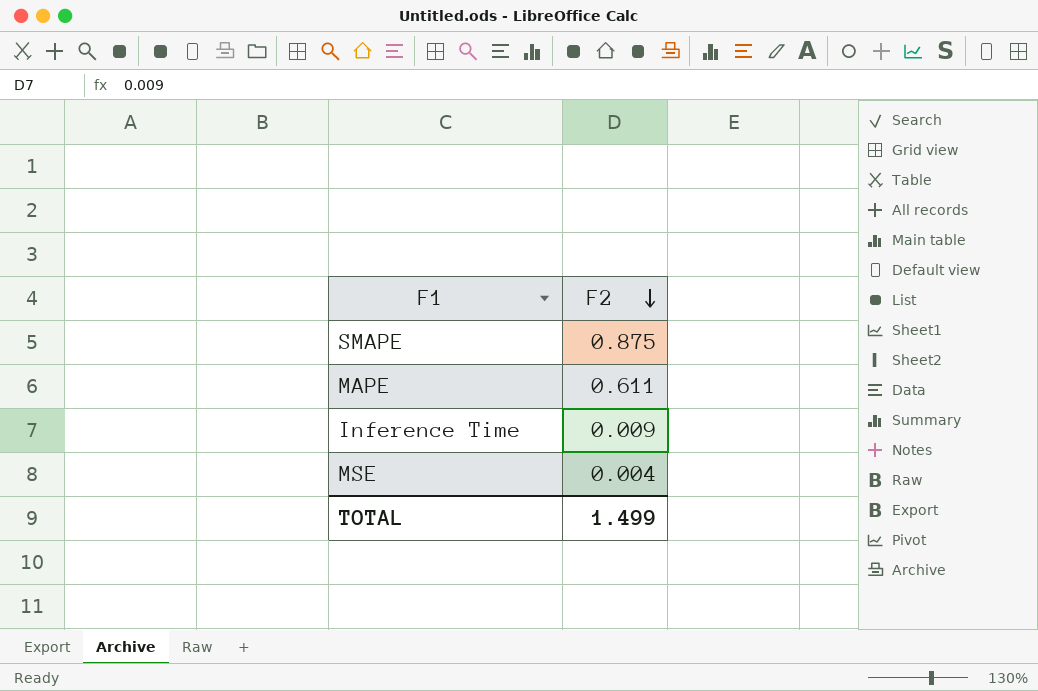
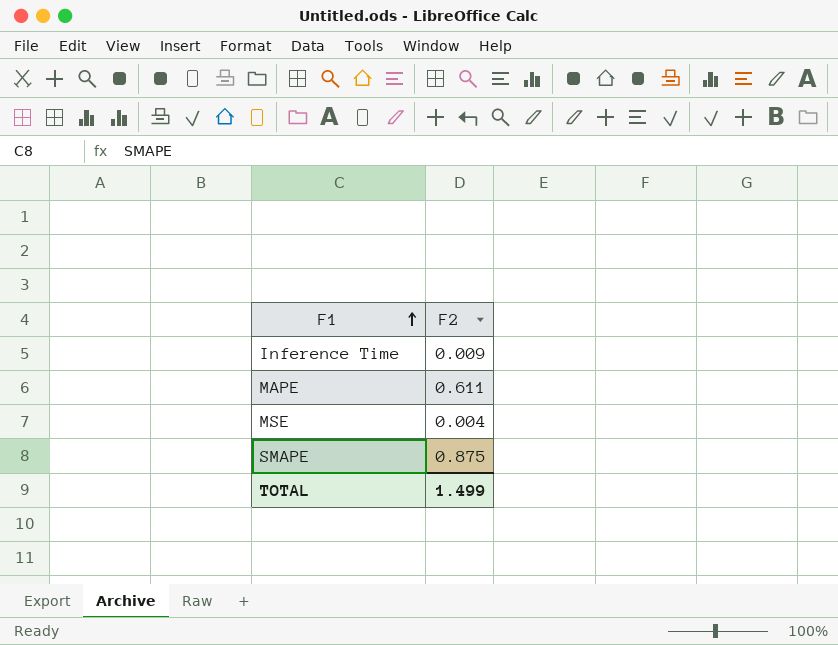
row order: F2 descending -> F1 ascending

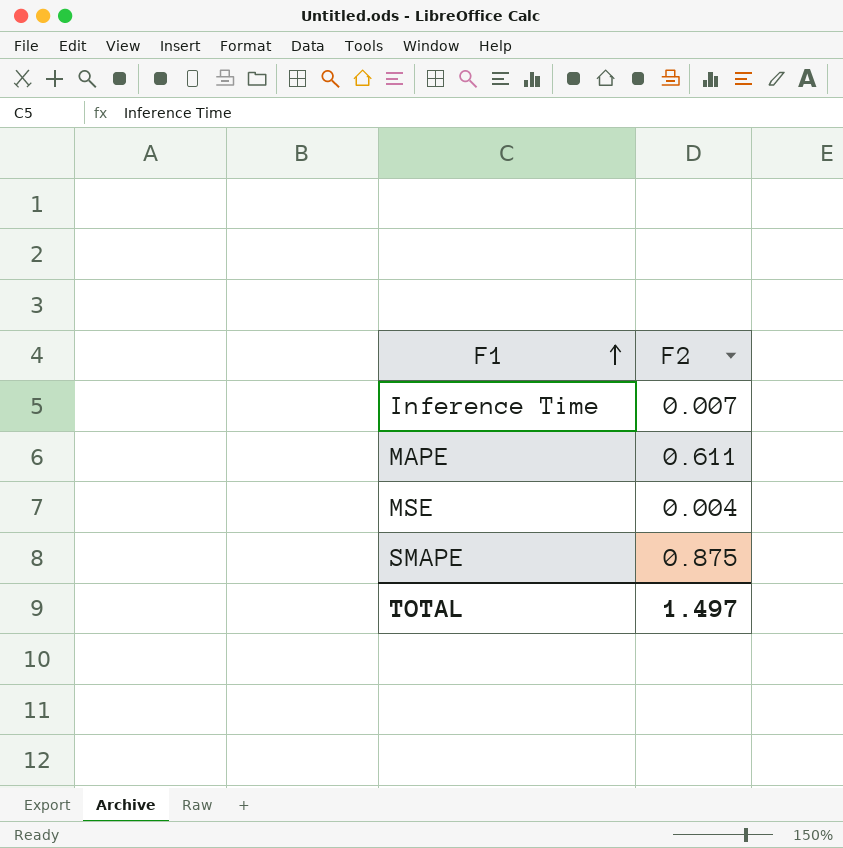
Inference Time | F2: 0.009 -> 0.007
TOTAL | F2: 1.499 -> 1.497

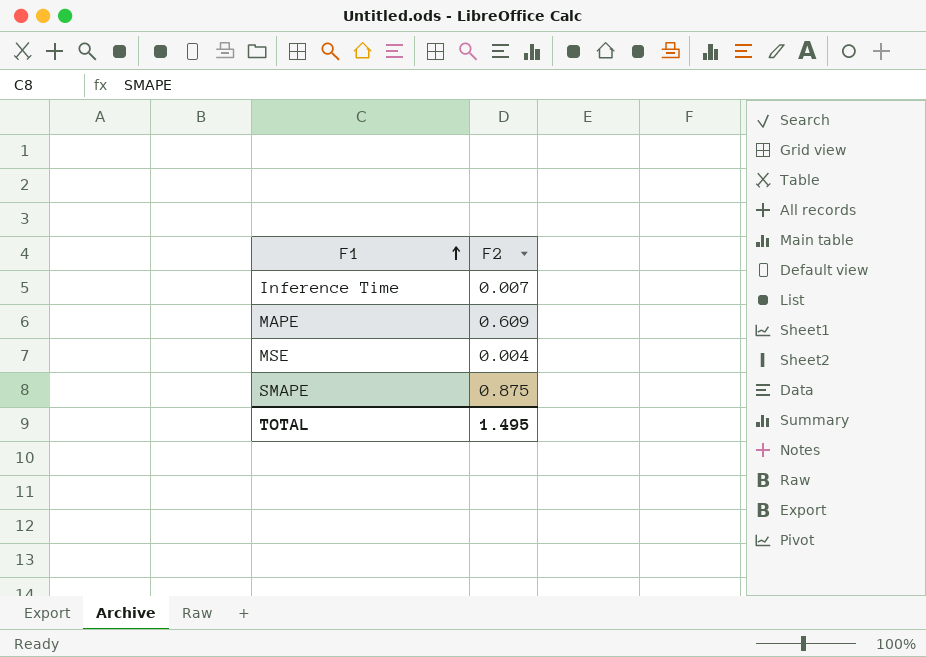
MAPE | F2: 0.611 -> 0.609
TOTAL | F2: 1.497 -> 1.495

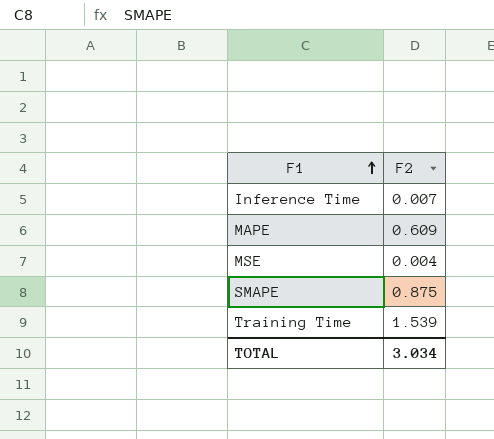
row Training Time: none -> 1.539
TOTAL | F2: 1.495 -> 3.034

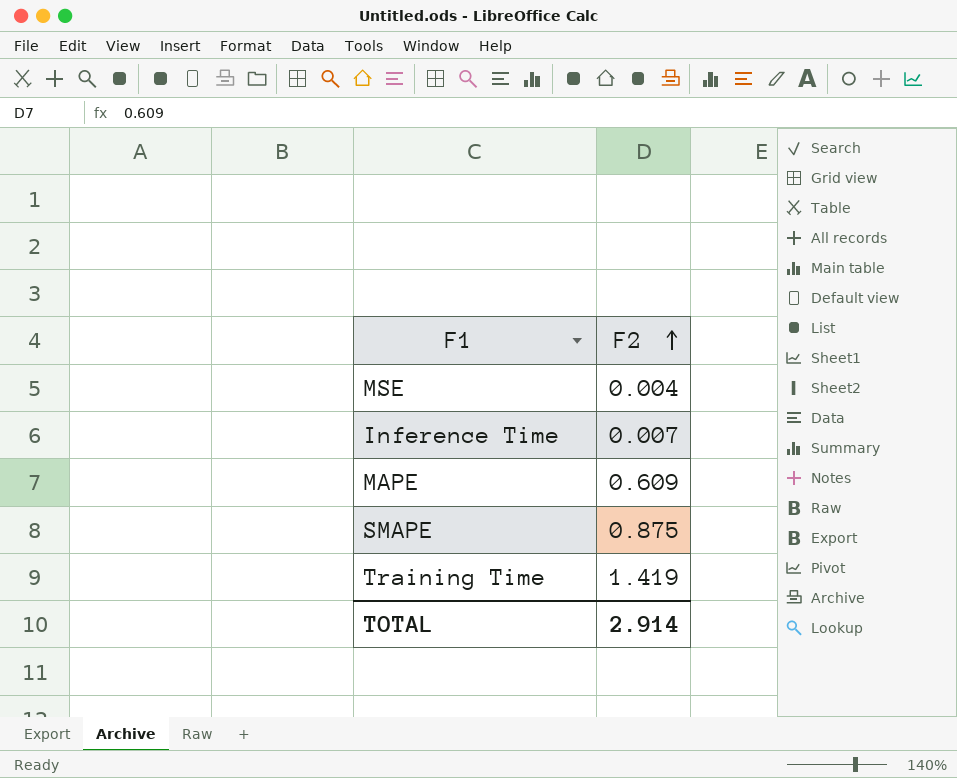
row order: F1 ascending -> F2 ascending
Training Time | F2: 1.539 -> 1.419
TOTAL | F2: 3.034 -> 2.914

